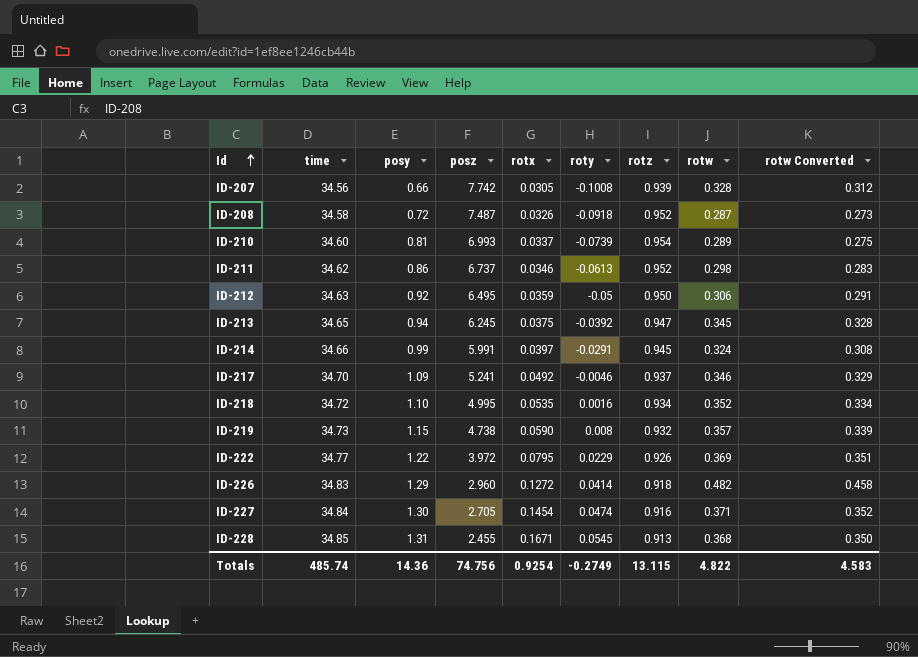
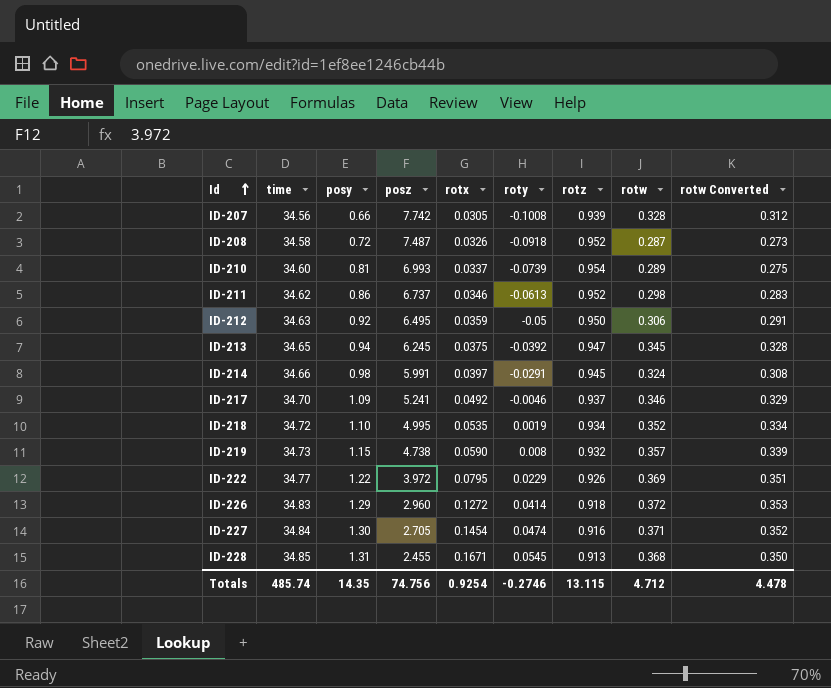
ID-214 | posy: 0.99 -> 0.98
ID-218 | roty: 0.0016 -> 0.0019
ID-226 | rotw: 0.482 -> 0.372
ID-226 | rotw Converted: 0.458 -> 0.353
Totals | posy: 14.36 -> 14.35
Totals | roty: -0.2749 -> -0.2746
Totals | rotw: 4.822 -> 4.712
Totals | rotw Converted: 4.583 -> 4.478

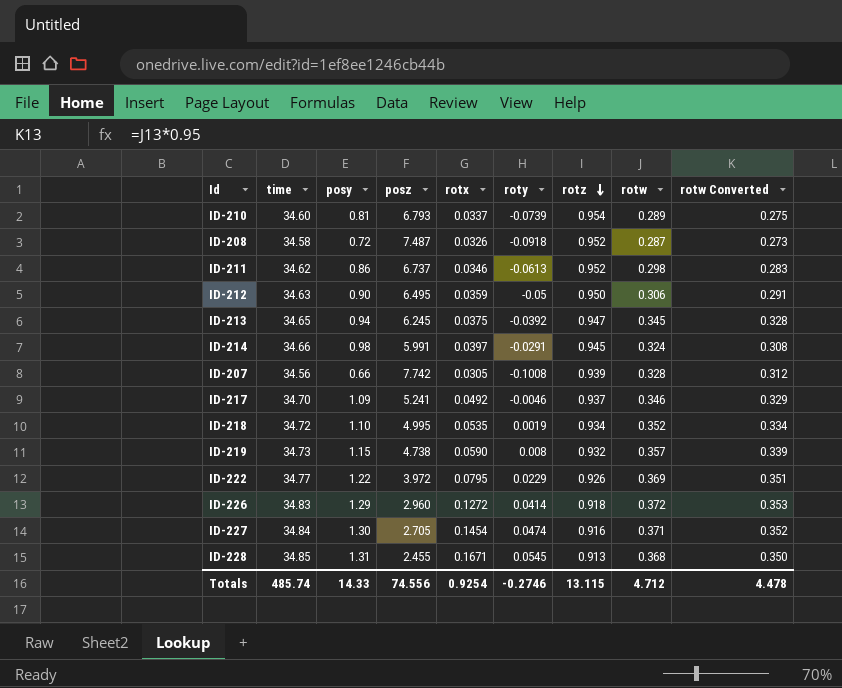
row order: Id ascending -> rotz descending
ID-210 | posz: 6.993 -> 6.793
ID-212 | posy: 0.92 -> 0.90
Totals | posy: 14.35 -> 14.33
Totals | posz: 74.756 -> 74.556

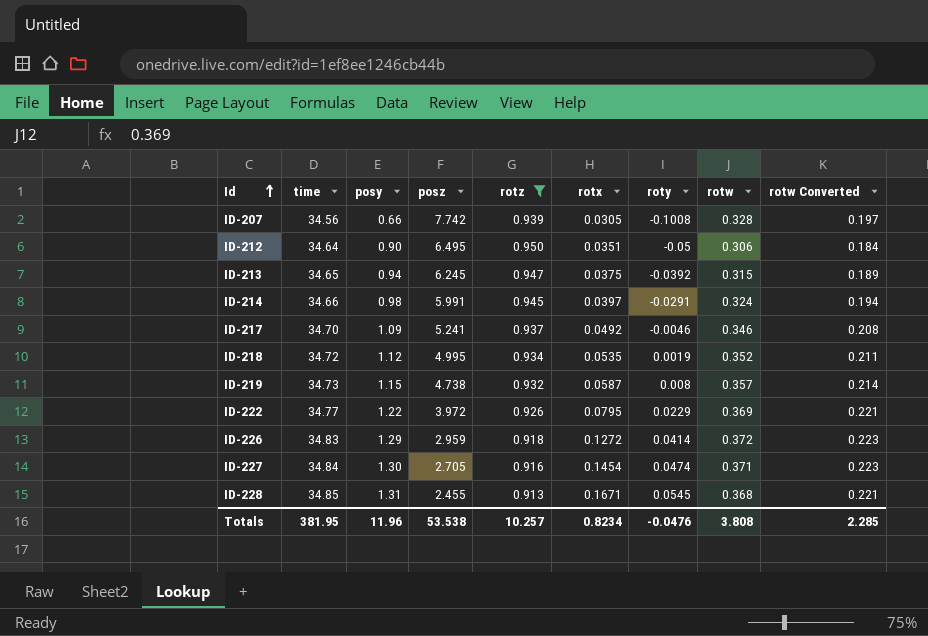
filter: none -> rotz <= 0.950
row order: rotz descending -> Id ascending
column rotz | position: 7 -> 5
column rotw Converted | formula: [rotw] * 0.95 -> [rotw] * 0.6
ID-212 | time: 34.63 -> 34.64
ID-212 | rotx: 0.0359 -> 0.0351
ID-213 | rotw: 0.345 -> 0.315
ID-218 | posy: 1.10 -> 1.12
ID-219 | rotx: 0.0590 -> 0.0587
ID-226 | posz: 2.960 -> 2.959
Totals | time: 485.74 -> 381.95
Totals | posy: 14.33 -> 11.96
Totals | posz: 74.556 -> 53.538
Totals | rotz: 13.115 -> 10.257
Totals | rotx: 0.9254 -> 0.8234
Totals | roty: -0.2746 -> -0.0476
Totals | rotw: 4.712 -> 3.808
Totals | rotw Converted: 4.478 -> 2.285

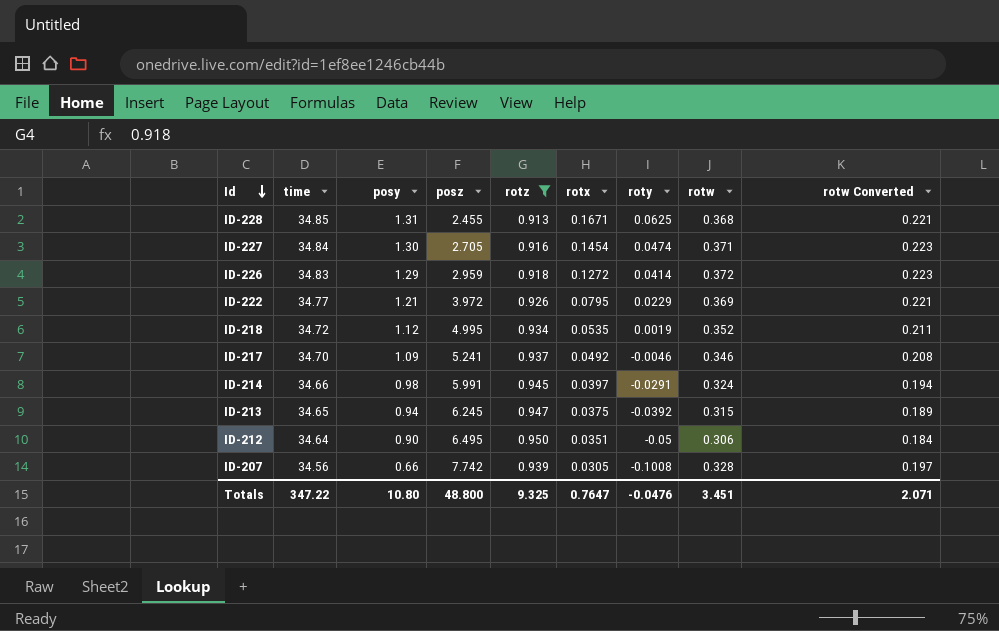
row order: Id ascending -> Id descending
row ID-219: 34.73 | 1.15 | 4.738 | 0.932 | 0.0587 | 0.008 | 0.357 | 0.214 -> none
ID-228 | roty: 0.0545 -> 0.0625
ID-222 | posy: 1.22 -> 1.21
Totals | time: 381.95 -> 347.22
Totals | posy: 11.96 -> 10.80
Totals | posz: 53.538 -> 48.800
Totals | rotz: 10.257 -> 9.325
Totals | rotx: 0.8234 -> 0.7647
Totals | rotw: 3.808 -> 3.451
Totals | rotw Converted: 2.285 -> 2.071

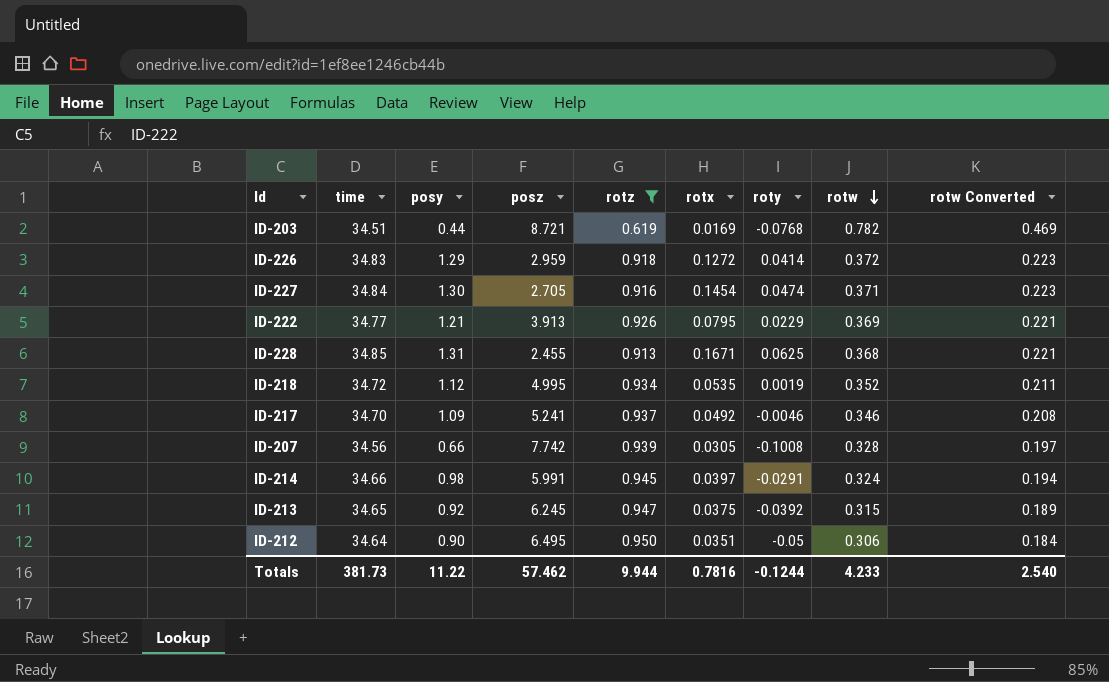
row order: Id descending -> rotw descending
row ID-203: none -> 34.51 | 0.44 | 8.721 | 0.619 | 0.0169 | -0.0768 | 0.782 | 0.469
ID-222 | posz: 3.972 -> 3.913
ID-213 | posy: 0.94 -> 0.92
Totals | time: 347.22 -> 381.73
Totals | posy: 10.80 -> 11.22
Totals | posz: 48.800 -> 57.462
Totals | rotz: 9.325 -> 9.944
Totals | rotx: 0.7647 -> 0.7816
Totals | roty: -0.0476 -> -0.1244
Totals | rotw: 3.451 -> 4.233
Totals | rotw Converted: 2.071 -> 2.540

